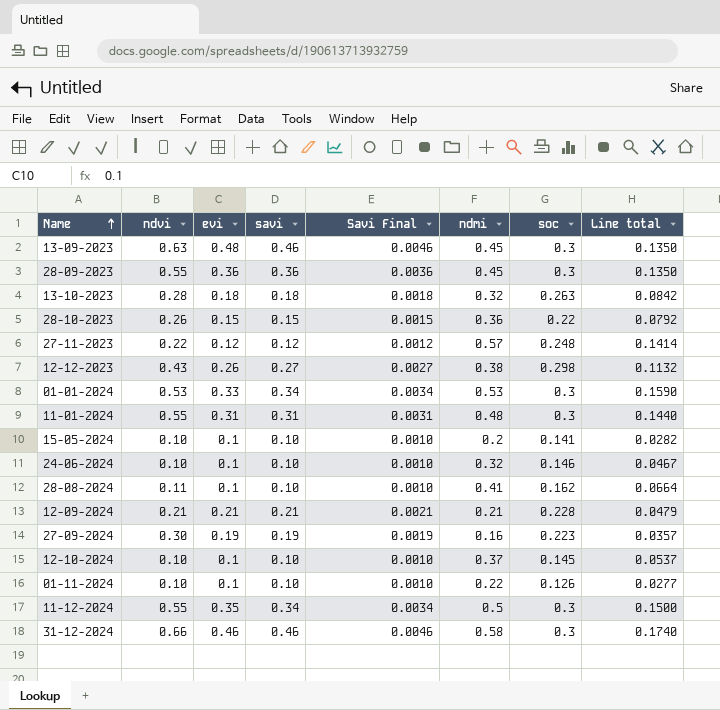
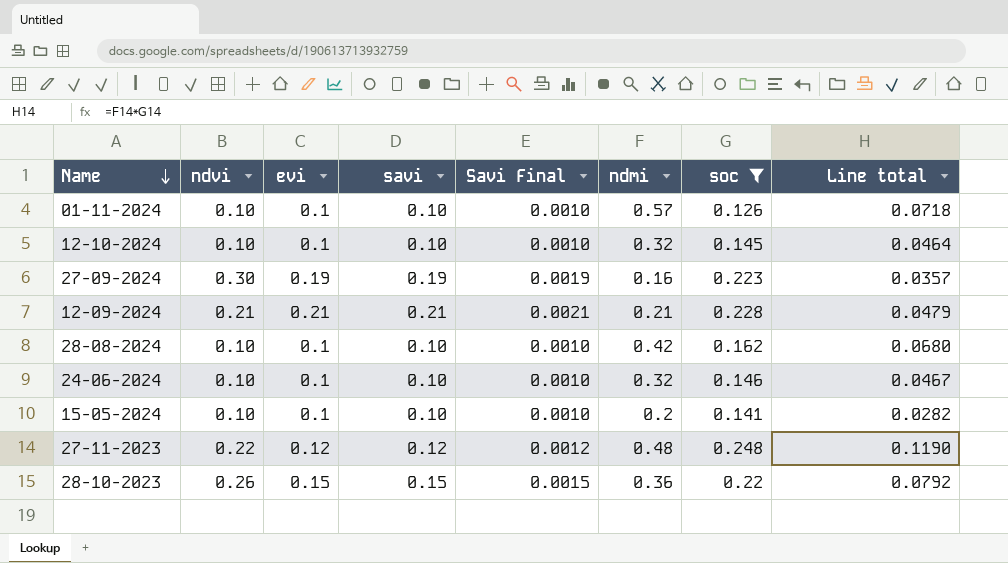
filter: none -> soc <= 0.248
row order: Name ascending -> Name descending
01-11-2024 | ndmi: 0.22 -> 0.57
01-11-2024 | Line total: 0.0277 -> 0.0718
12-10-2024 | ndmi: 0.37 -> 0.32
12-10-2024 | Line total: 0.0537 -> 0.0464
28-08-2024 | ndvi: 0.11 -> 0.10
28-08-2024 | ndmi: 0.41 -> 0.42
28-08-2024 | Line total: 0.0664 -> 0.0680
27-11-2023 | ndmi: 0.57 -> 0.48
27-11-2023 | Line total: 0.1414 -> 0.1190

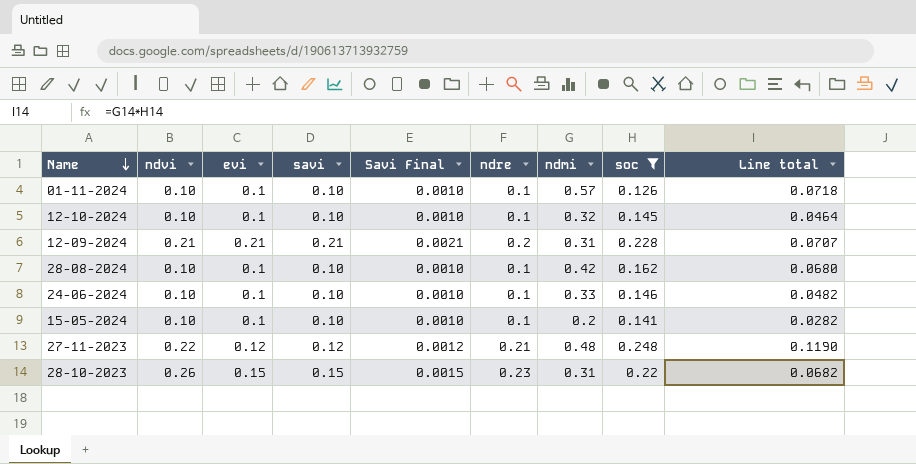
column ndre | position: none -> 6
row 27-09-2024: 0.30 | 0.19 | 0.19 | 0.0019 | 0.16 | 0.223 | 0.0357 -> none
12-09-2024 | ndmi: 0.21 -> 0.31
12-09-2024 | Line total: 0.0479 -> 0.0707
24-06-2024 | ndmi: 0.32 -> 0.33
24-06-2024 | Line total: 0.0467 -> 0.0482
28-10-2023 | ndmi: 0.36 -> 0.31
28-10-2023 | Line total: 0.0792 -> 0.0682

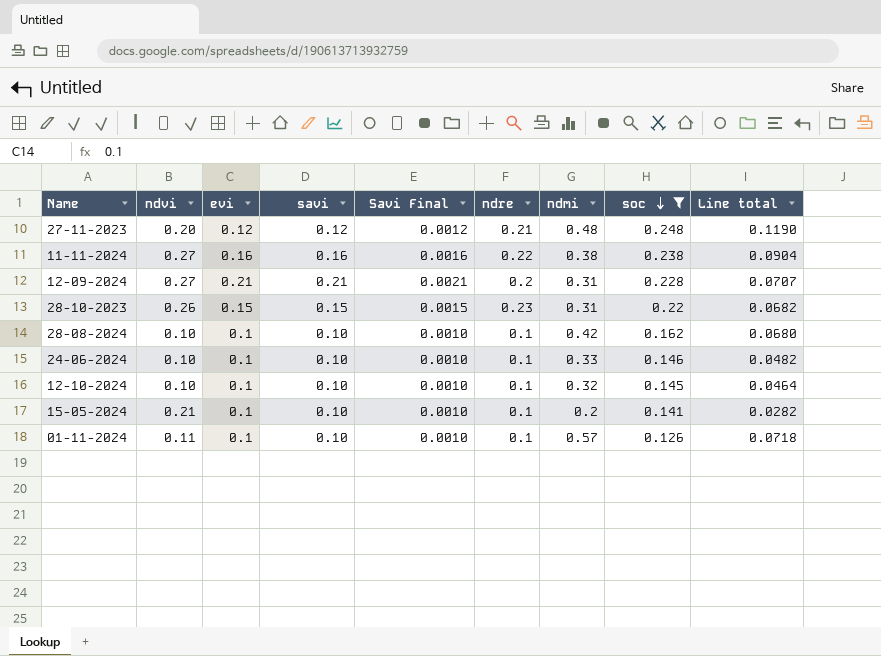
row order: Name descending -> soc descending
27-11-2023 | ndvi: 0.22 -> 0.20
row 11-11-2024: none -> 0.27 | 0.16 | 0.16 | 0.0016 | 0.22 | 0.38 | 0.238 | 0.0904
12-09-2024 | ndvi: 0.21 -> 0.27
15-05-2024 | ndvi: 0.10 -> 0.21
01-11-2024 | ndvi: 0.10 -> 0.11

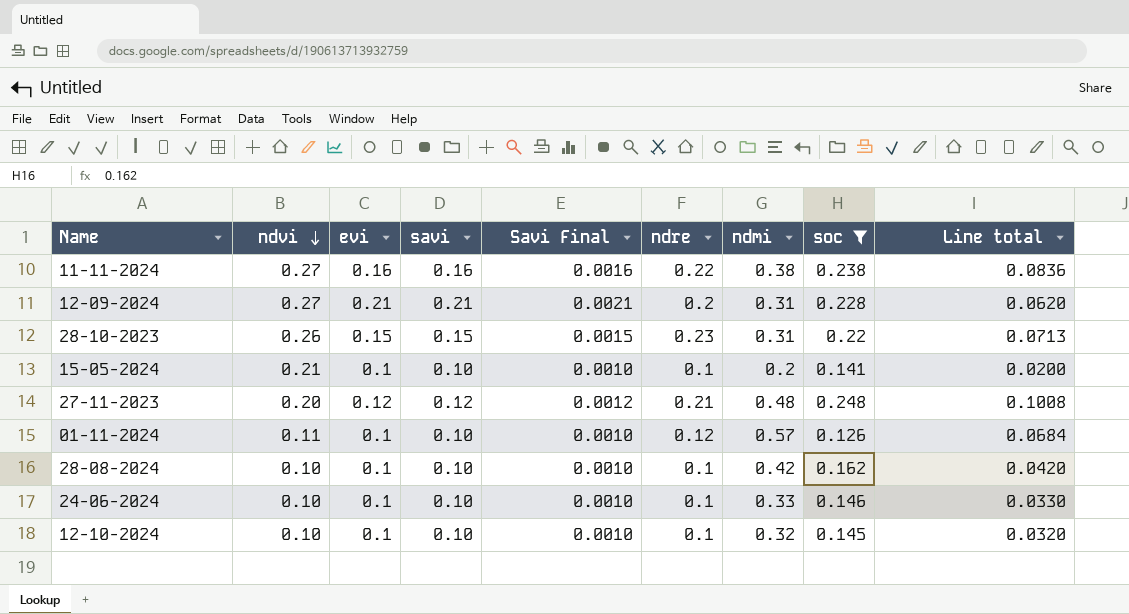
row order: soc descending -> ndvi descending
column Line total | formula: [ndmi] * [soc] -> [ndre] * [ndmi]
01-11-2024 | ndre: 0.1 -> 0.12

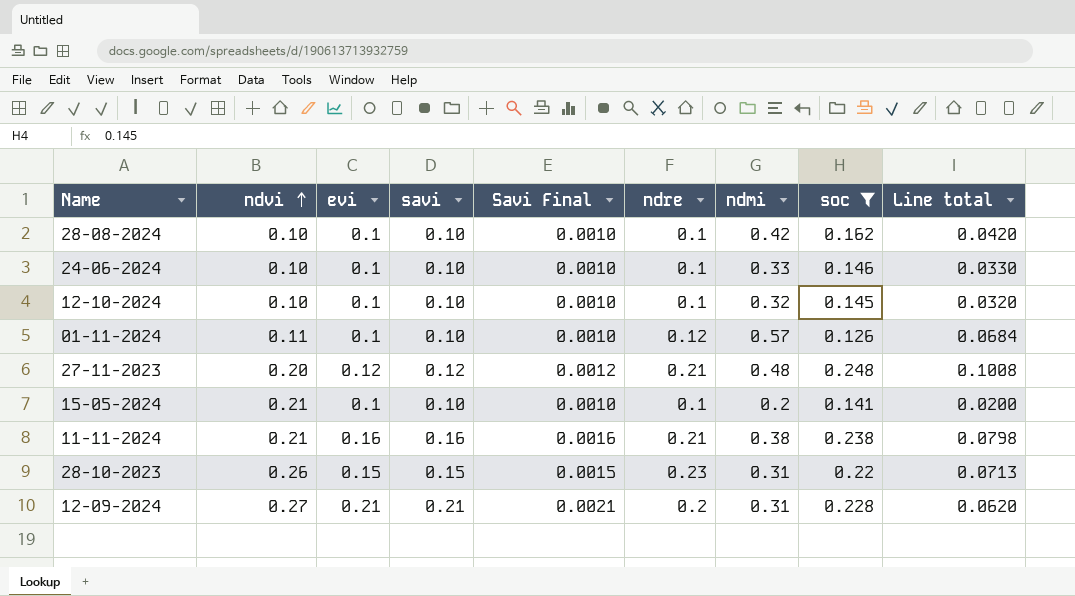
row order: ndvi descending -> ndvi ascending
11-11-2024 | ndvi: 0.27 -> 0.21
11-11-2024 | ndre: 0.22 -> 0.21
11-11-2024 | Line total: 0.0836 -> 0.0798

